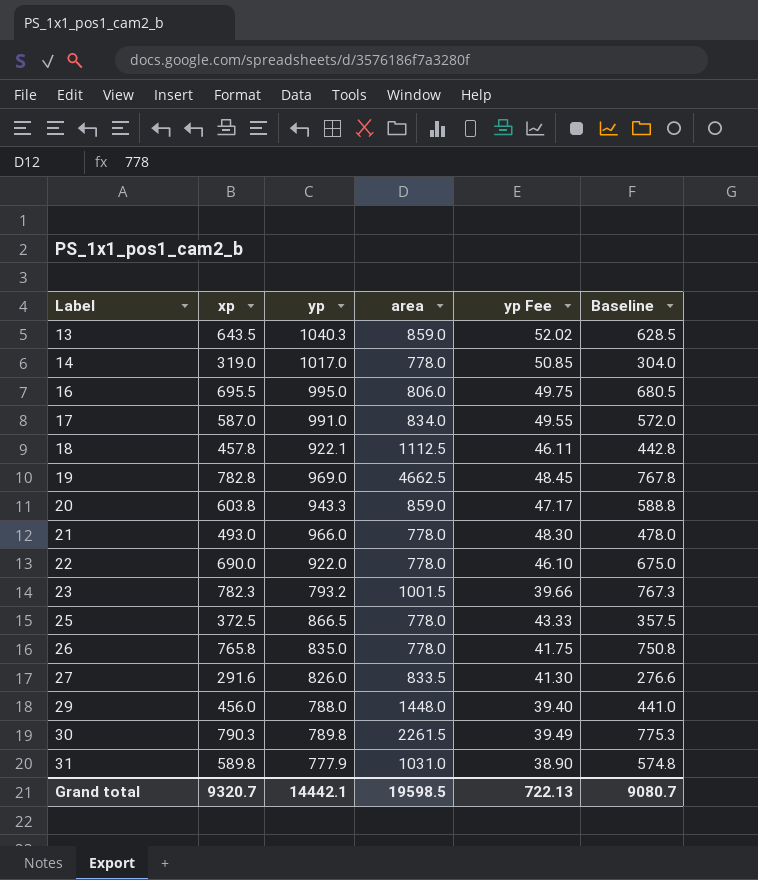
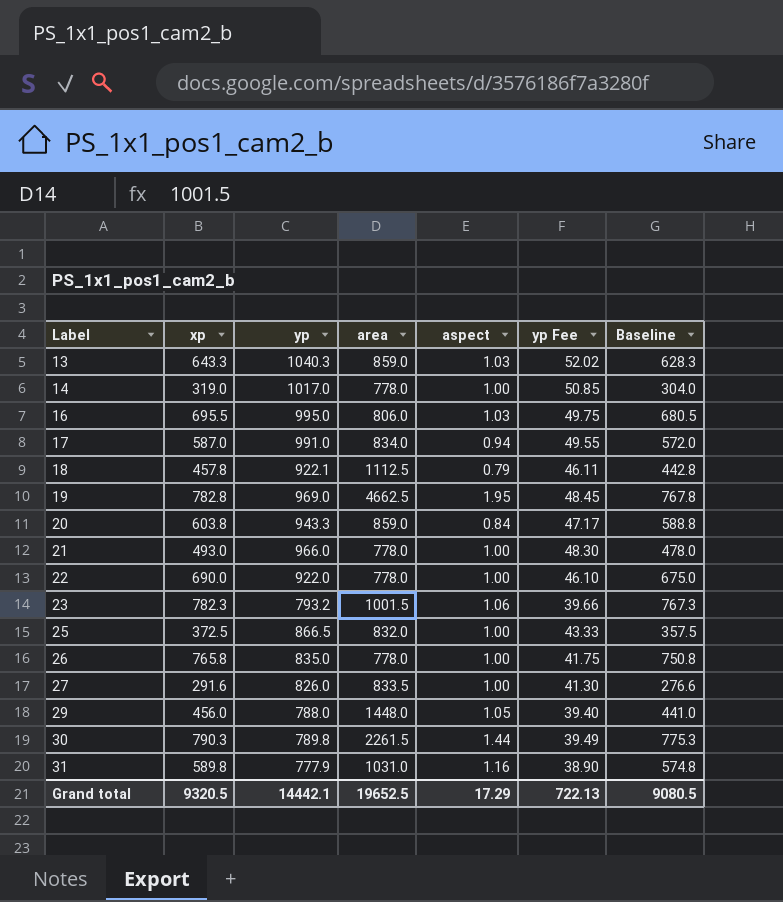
column aspect | position: none -> 5
13 | xp: 643.5 -> 643.3
13 | Baseline: 628.5 -> 628.3
25 | area: 778.0 -> 832.0
Grand total | xp: 9320.7 -> 9320.5
Grand total | area: 19598.5 -> 19652.5
Grand total | Baseline: 9080.7 -> 9080.5

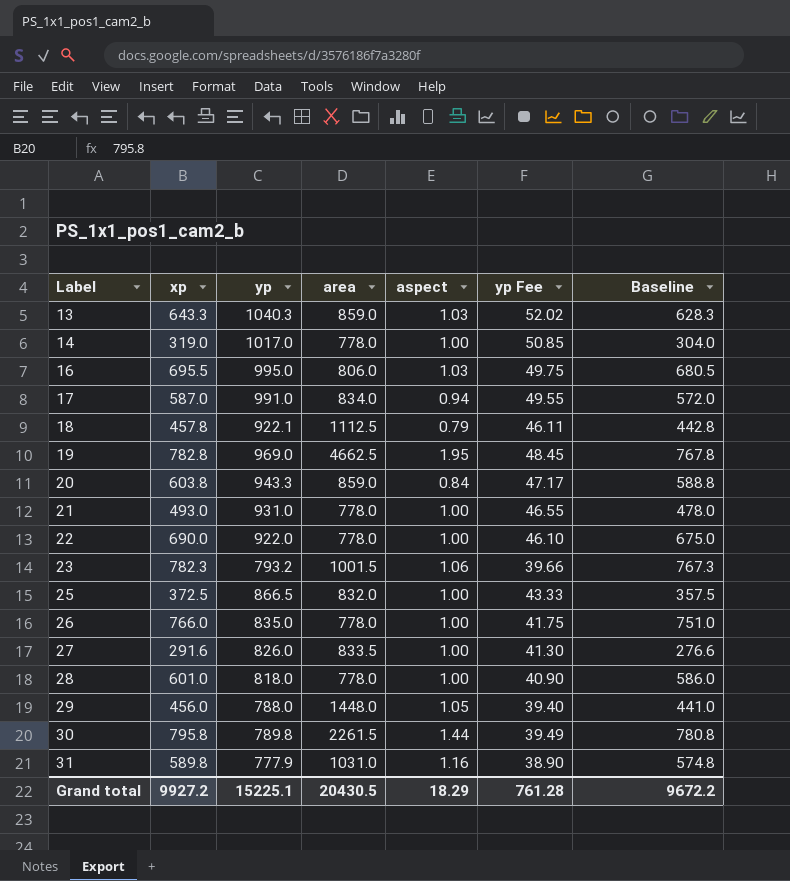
21 | yp: 966.0 -> 931.0
21 | yp Fee: 48.30 -> 46.55
26 | xp: 765.8 -> 766.0
26 | Baseline: 750.8 -> 751.0
row 28: none -> 601.0 | 818.0 | 778.0 | 1.00 | 40.90 | 586.0
30 | xp: 790.3 -> 795.8
30 | Baseline: 775.3 -> 780.8
Grand total | xp: 9320.5 -> 9927.2
Grand total | yp: 14442.1 -> 15225.1
Grand total | area: 19652.5 -> 20430.5
Grand total | aspect: 17.29 -> 18.29
Grand total | yp Fee: 722.13 -> 761.28
Grand total | Baseline: 9080.5 -> 9672.2

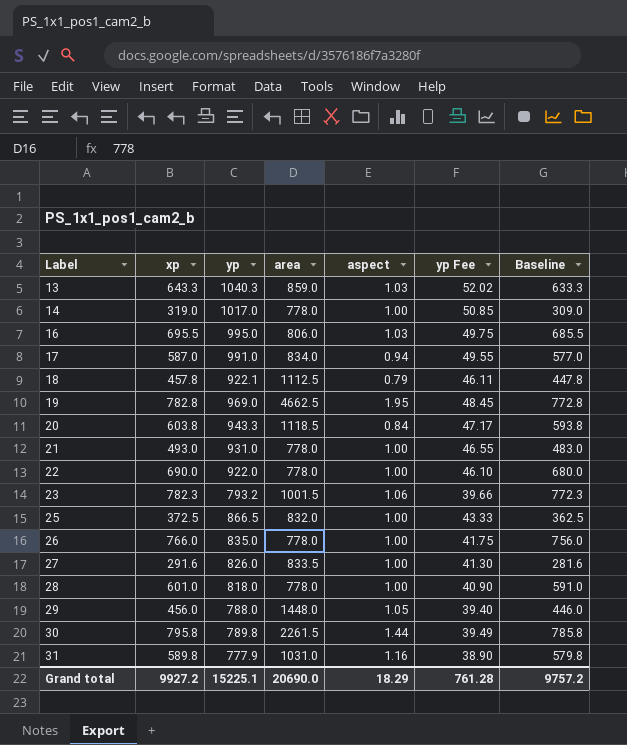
column Baseline | formula: [xp] - 15 -> [xp] - 10
20 | area: 859.0 -> 1118.5
Grand total | area: 20430.5 -> 20690.0
Grand total | Baseline: 9672.2 -> 9757.2

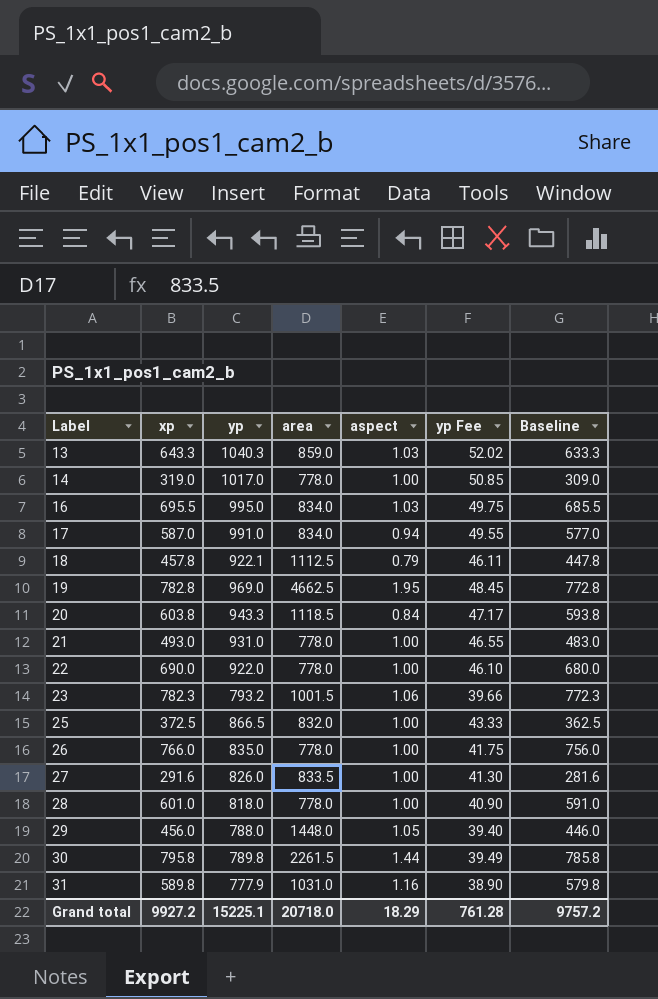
16 | area: 806.0 -> 834.0
Grand total | area: 20690.0 -> 20718.0

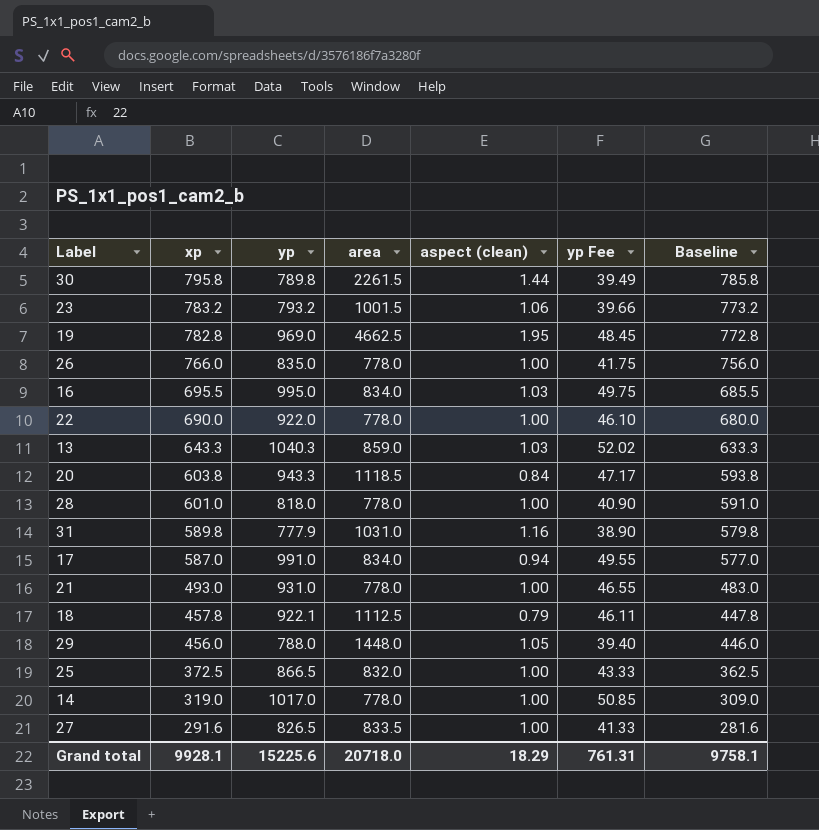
row order: Label ascending -> xp descending
column name: aspect -> aspect (clean)
23 | xp: 782.3 -> 783.2
23 | Baseline: 772.3 -> 773.2
27 | yp: 826.0 -> 826.5
27 | yp Fee: 41.30 -> 41.33
Grand total | xp: 9927.2 -> 9928.1
Grand total | yp: 15225.1 -> 15225.6
Grand total | yp Fee: 761.28 -> 761.31
Grand total | Baseline: 9757.2 -> 9758.1

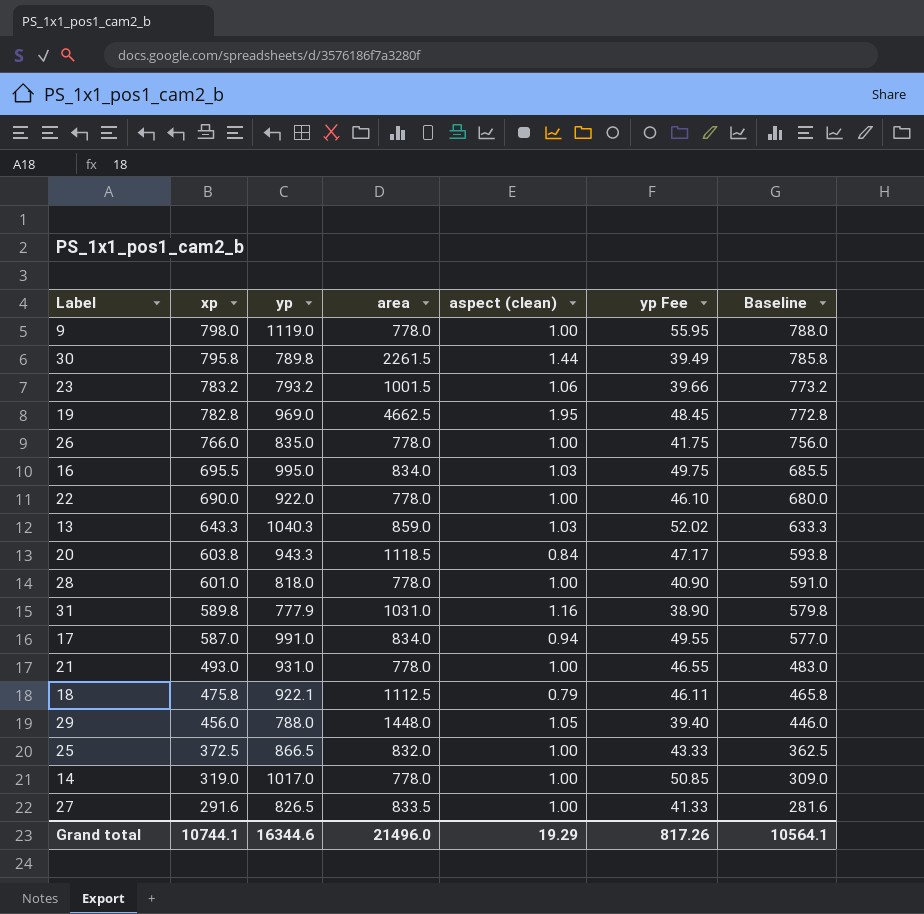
row 9: none -> 798.0 | 1119.0 | 778.0 | 1.00 | 55.95 | 788.0
18 | xp: 457.8 -> 475.8
18 | Baseline: 447.8 -> 465.8
Grand total | xp: 9928.1 -> 10744.1
Grand total | yp: 15225.6 -> 16344.6
Grand total | area: 20718.0 -> 21496.0
Grand total | aspect (clean): 18.29 -> 19.29
Grand total | yp Fee: 761.31 -> 817.26
Grand total | Baseline: 9758.1 -> 10564.1

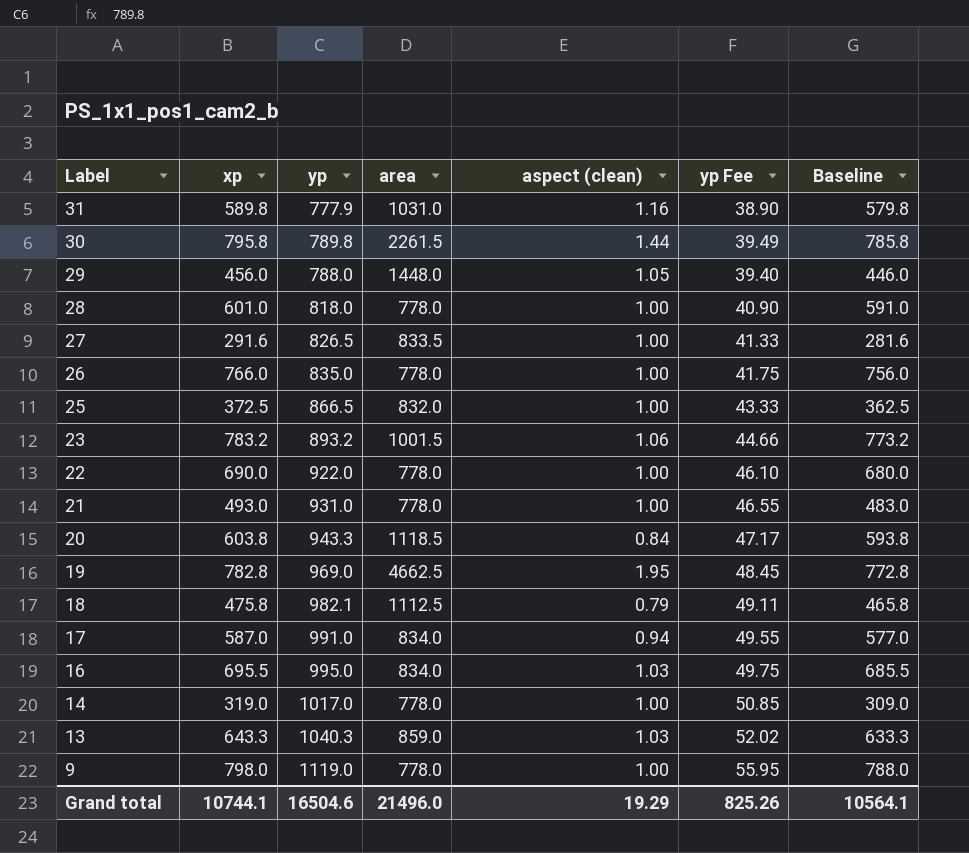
row order: xp descending -> Label descending
23 | yp: 793.2 -> 893.2
23 | yp Fee: 39.66 -> 44.66
18 | yp: 922.1 -> 982.1
18 | yp Fee: 46.11 -> 49.11
Grand total | yp: 16344.6 -> 16504.6
Grand total | yp Fee: 817.26 -> 825.26

